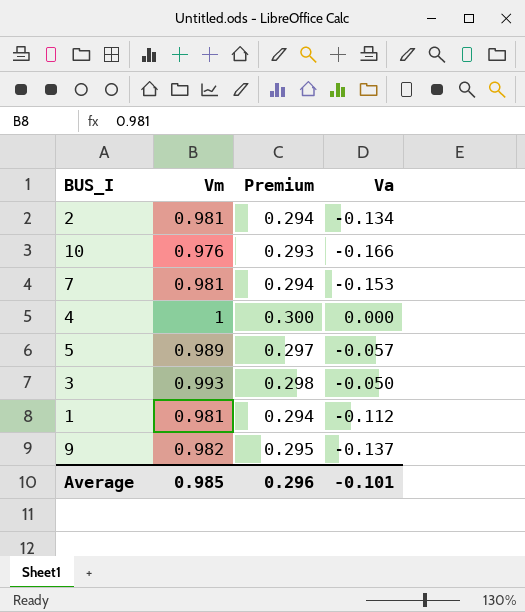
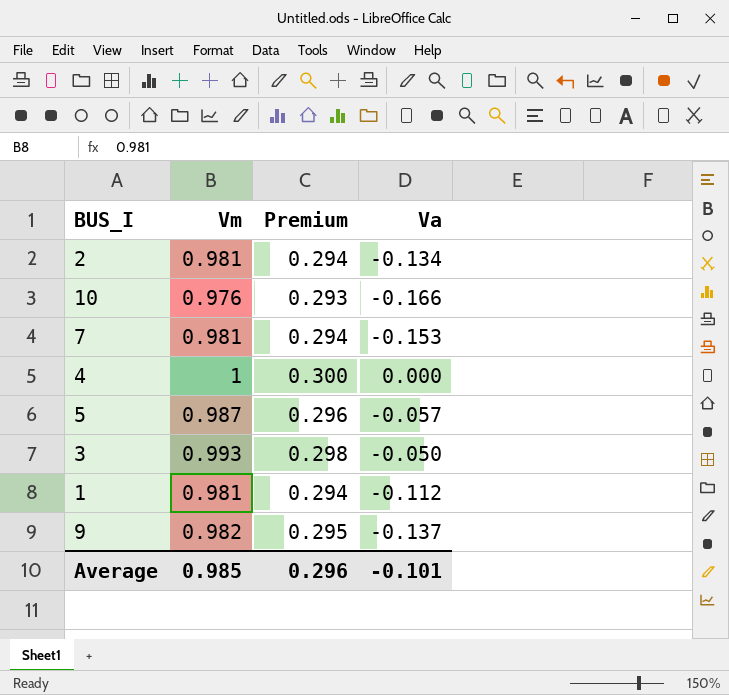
5 | Vm: 0.989 -> 0.987
5 | Premium: 0.297 -> 0.296

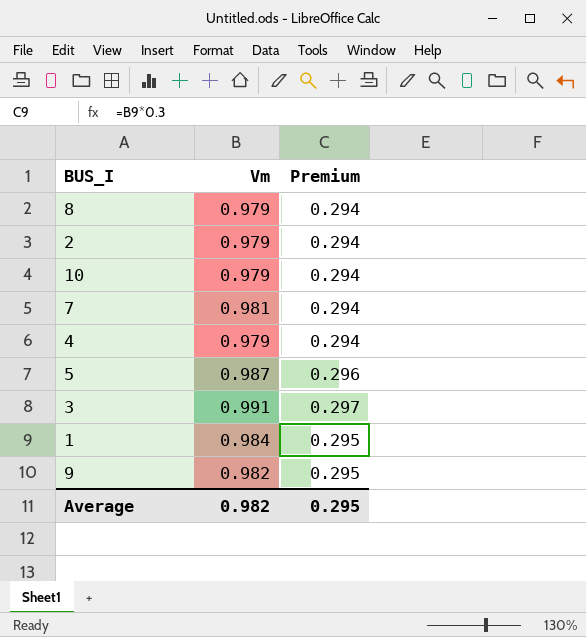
column Va | position: 4 -> none
row 8: none -> 0.979 | 0.294
2 | Vm: 0.981 -> 0.979
10 | Vm: 0.976 -> 0.979
10 | Premium: 0.293 -> 0.294
4 | Vm: 1 -> 0.979
4 | Premium: 0.300 -> 0.294
3 | Vm: 0.993 -> 0.991
3 | Premium: 0.298 -> 0.297
1 | Vm: 0.981 -> 0.984
1 | Premium: 0.294 -> 0.295
Average | Vm: 0.985 -> 0.982
Average | Premium: 0.296 -> 0.295

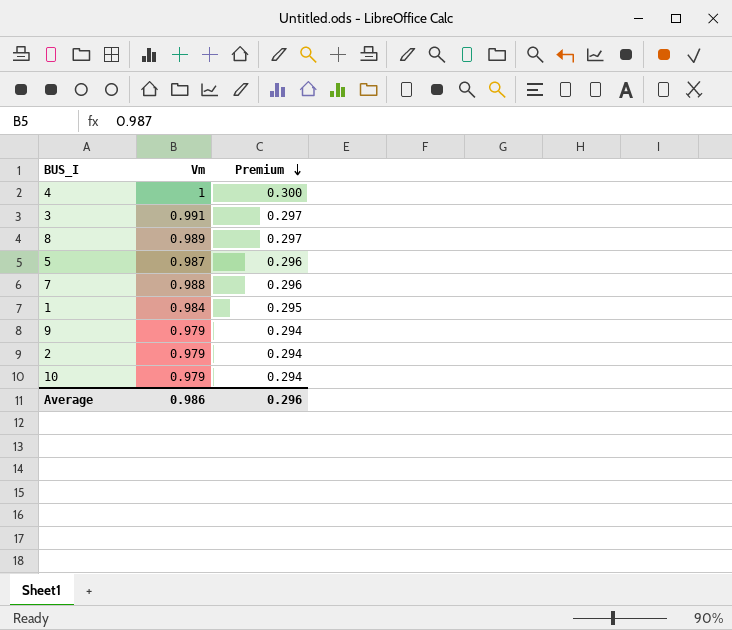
row order: none -> Premium descending
4 | Vm: 0.979 -> 1
4 | Premium: 0.294 -> 0.300
8 | Vm: 0.979 -> 0.989
8 | Premium: 0.294 -> 0.297
7 | Vm: 0.981 -> 0.988
7 | Premium: 0.294 -> 0.296
9 | Vm: 0.982 -> 0.979
9 | Premium: 0.295 -> 0.294
Average | Vm: 0.982 -> 0.986
Average | Premium: 0.295 -> 0.296

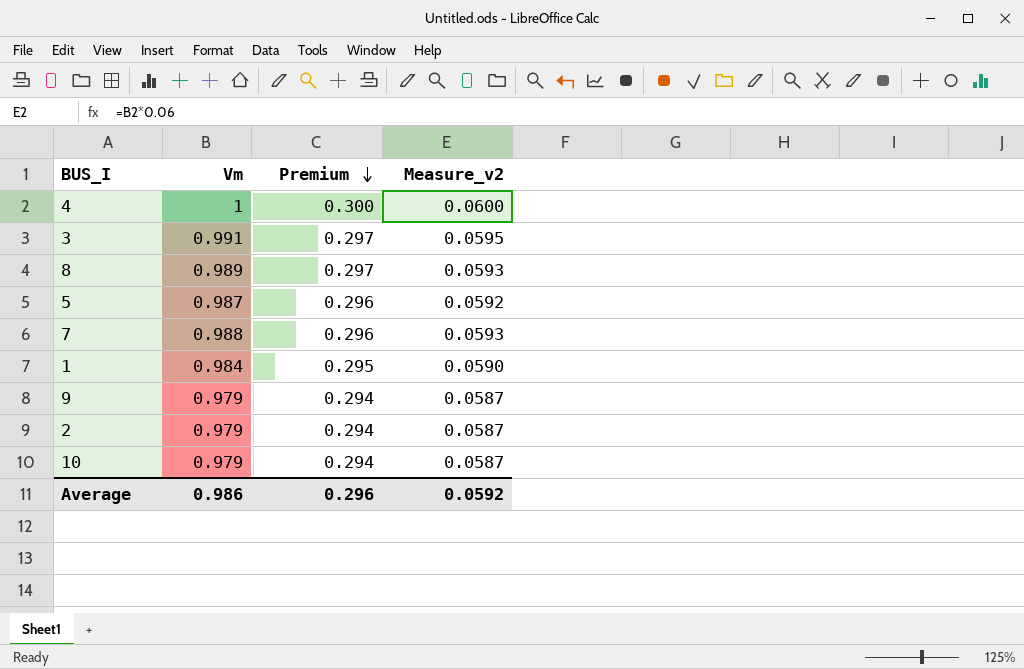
column Measure_v2 | formula: none -> [Vm] * 0.06

